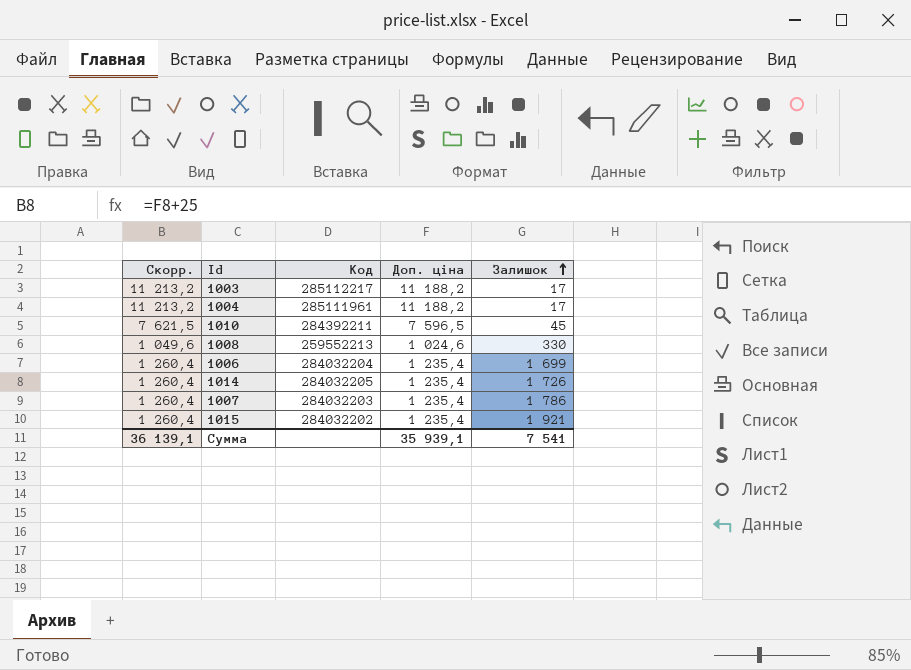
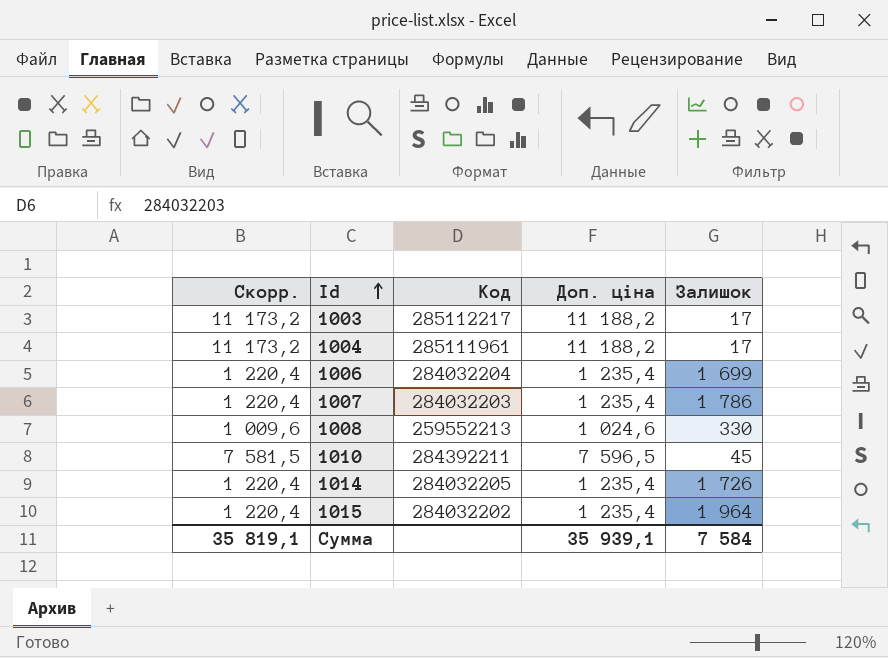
row order: Залишок ascending -> Id ascending
column Скорр. | formula: [Доп. ціна] + 25 -> [Доп. ціна] - 15
1015 | Залишок: 1 921 -> 1 964
Сумма | Скорр.: 36 139,1 -> 35 819,1
Сумма | Залишок: 7 541 -> 7 584

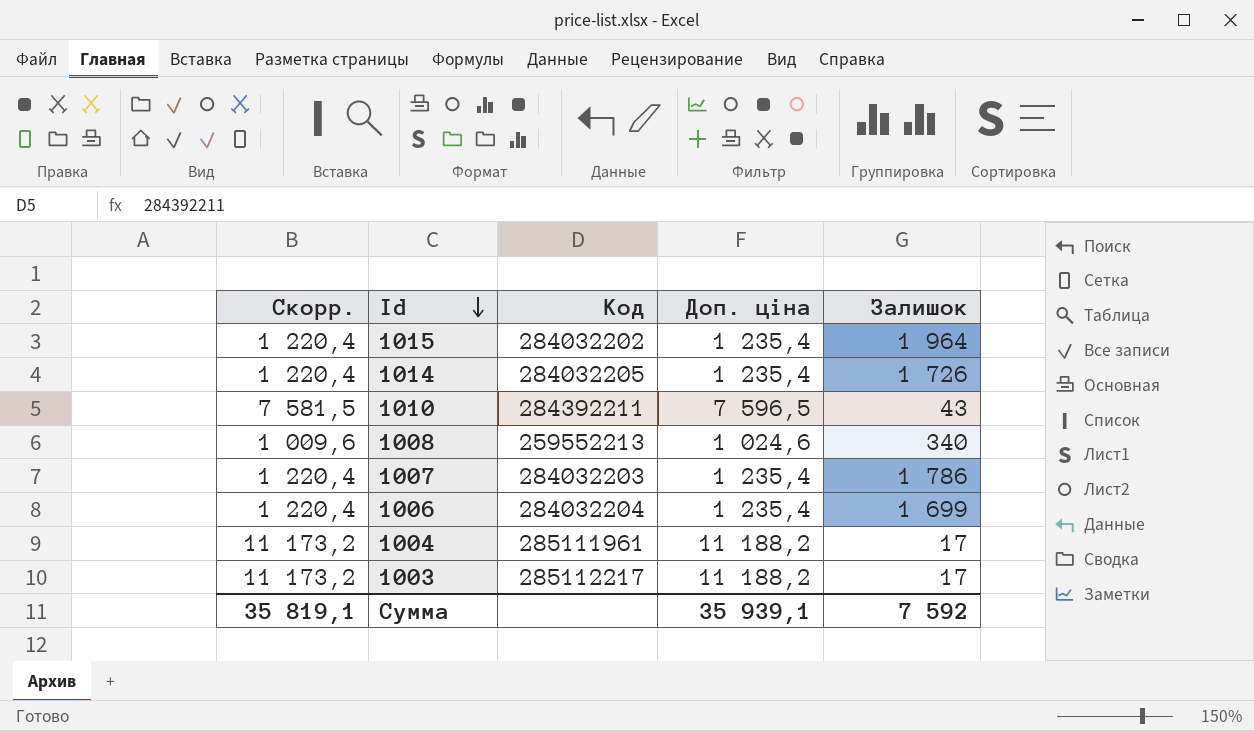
row order: Id ascending -> Id descending
1010 | Залишок: 45 -> 43
1008 | Залишок: 330 -> 340
Сумма | Залишок: 7 584 -> 7 592

